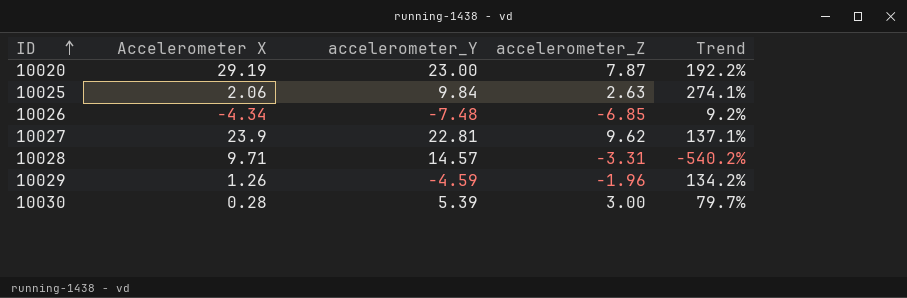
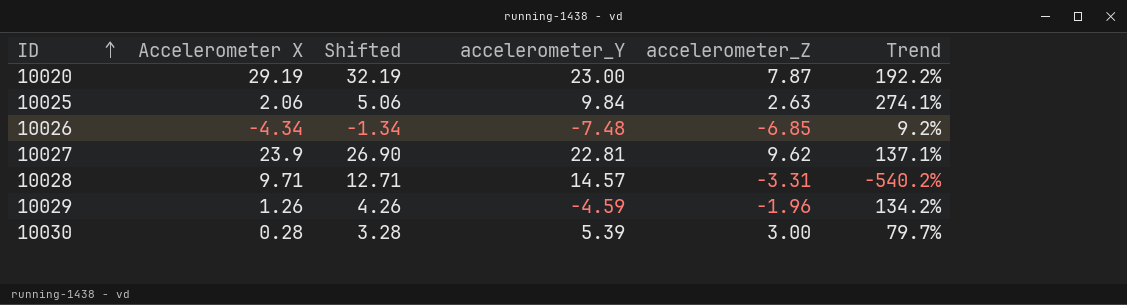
column Shifted | formula: none -> [Accelerometer X] + 3

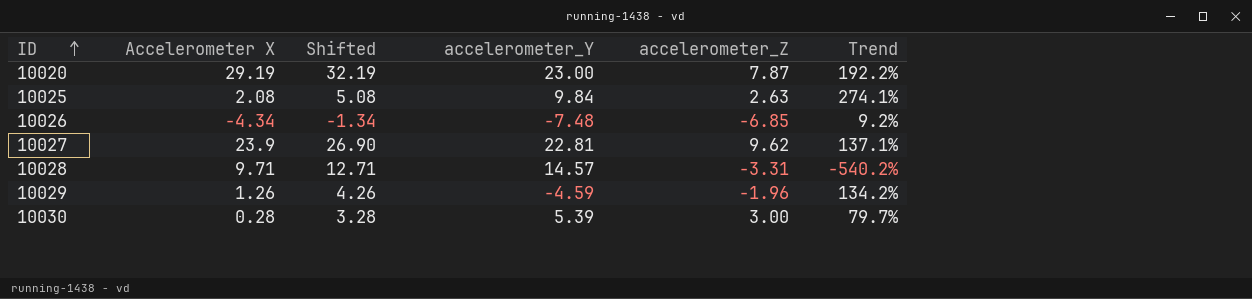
10025 | Accelerometer X: 2.06 -> 2.08
10025 | Shifted: 5.06 -> 5.08

